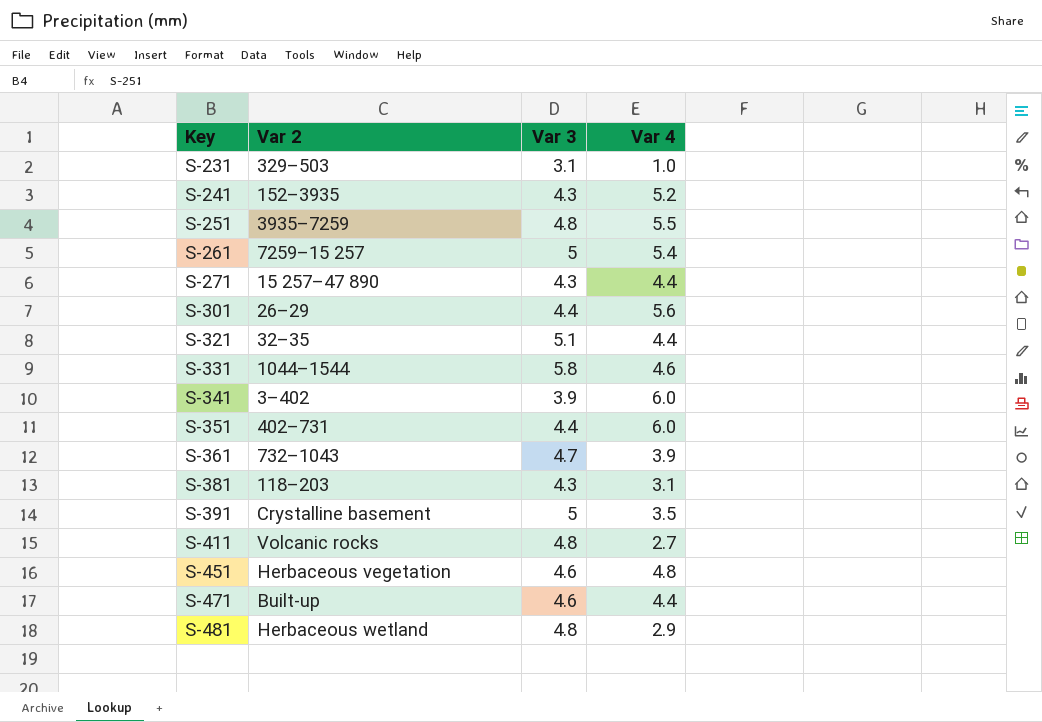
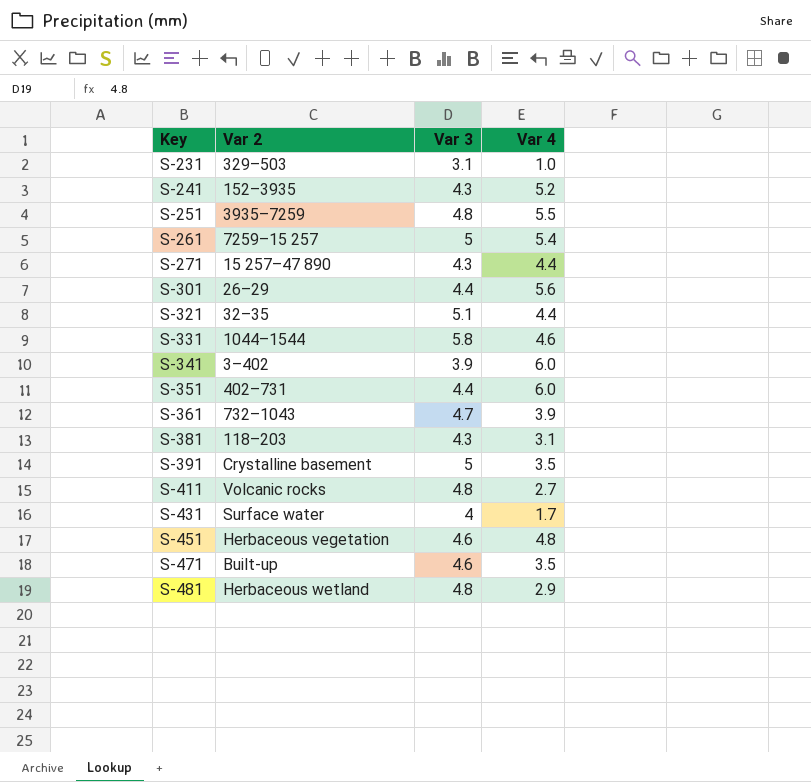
row S-431: none -> Surface water | 4 | 1.7
S-471 | Var 4: 4.4 -> 3.5

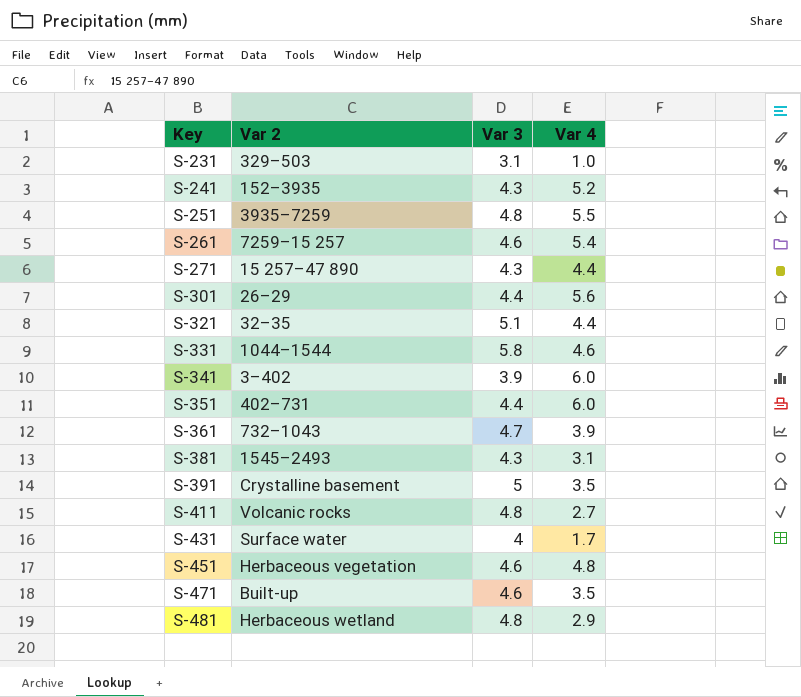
S-261 | Var 3: 5 -> 4.6
S-381 | Var 2: 118–203 -> 1545–2493

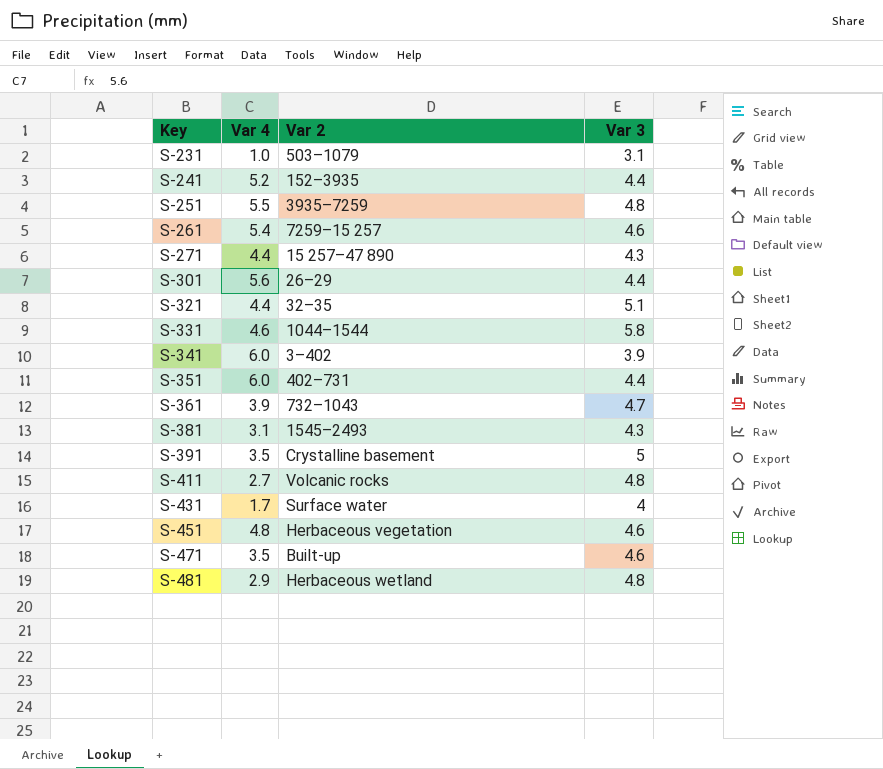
column Var 4 | position: 4 -> 2
S-231 | Var 2: 329–503 -> 503–1079
S-241 | Var 3: 4.3 -> 4.4

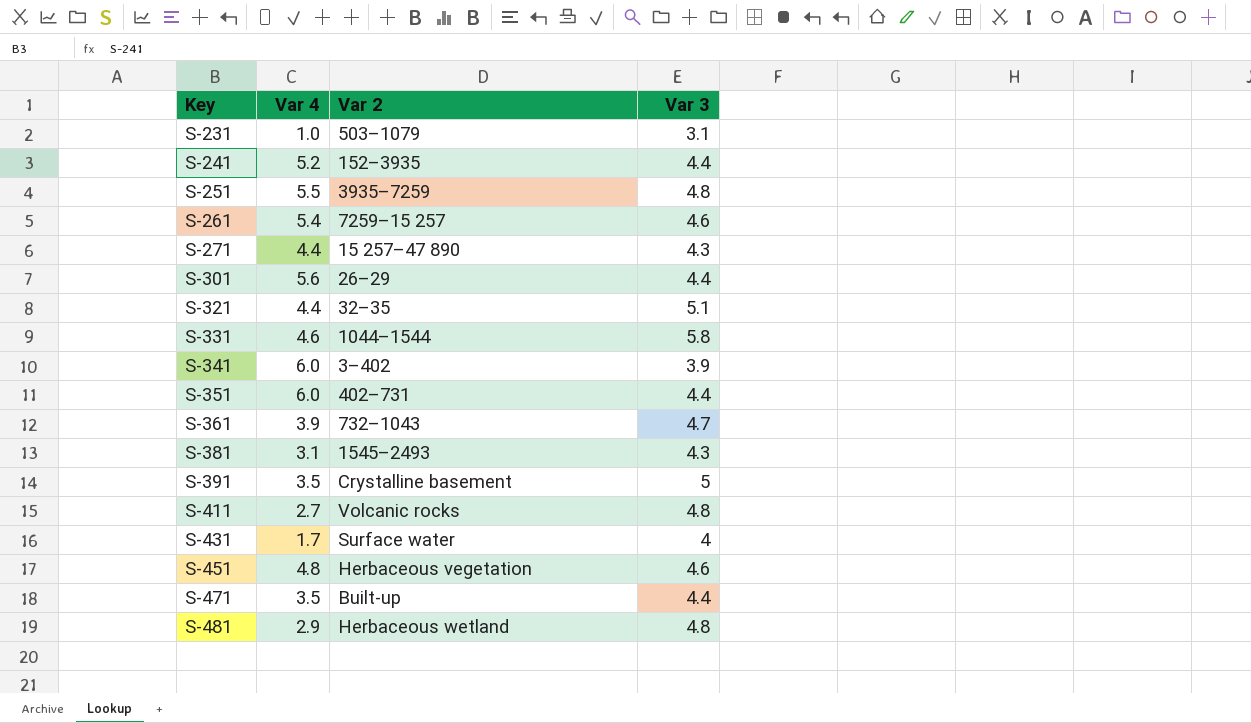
S-471 | Var 3: 4.6 -> 4.4

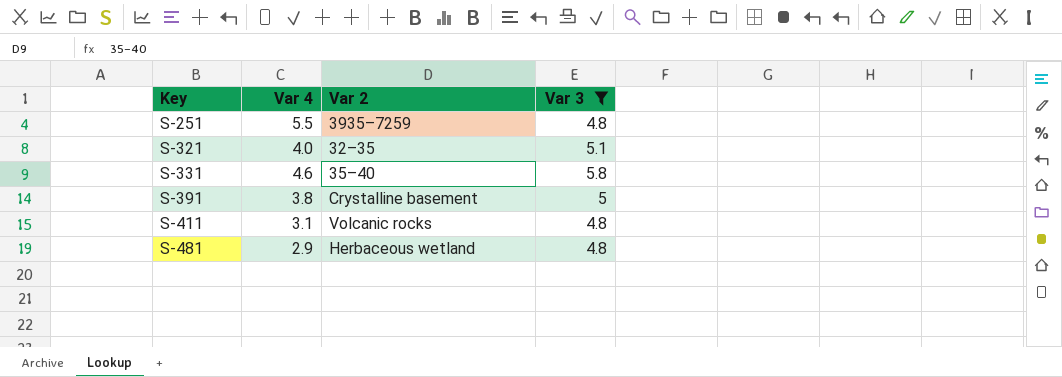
filter: none -> Var 3 >= 4.8
S-321 | Var 4: 4.4 -> 4.0
S-331 | Var 2: 1044–1544 -> 35–40
S-391 | Var 4: 3.5 -> 3.8
S-411 | Var 4: 2.7 -> 3.1

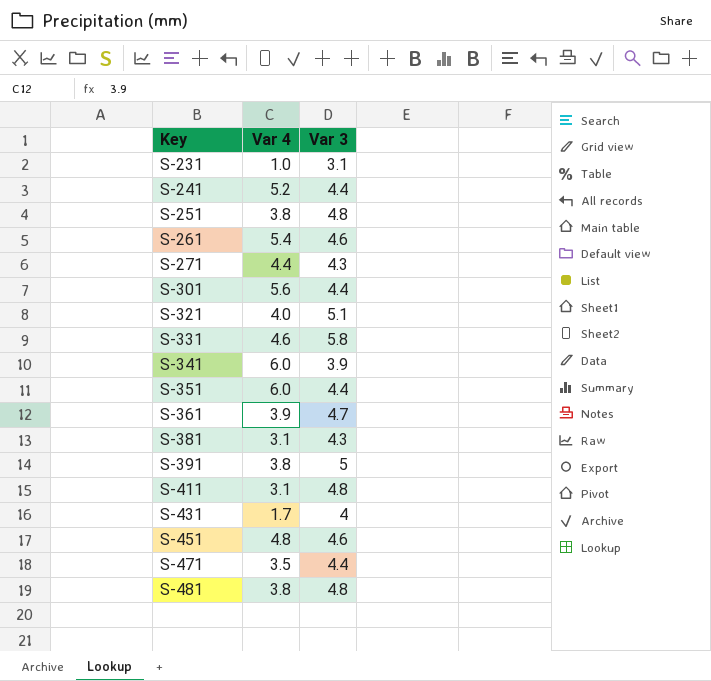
filter: Var 3 >= 4.8 -> none
column Var 2 | position: 3 -> none
S-251 | Var 4: 5.5 -> 3.8
S-481 | Var 4: 2.9 -> 3.8

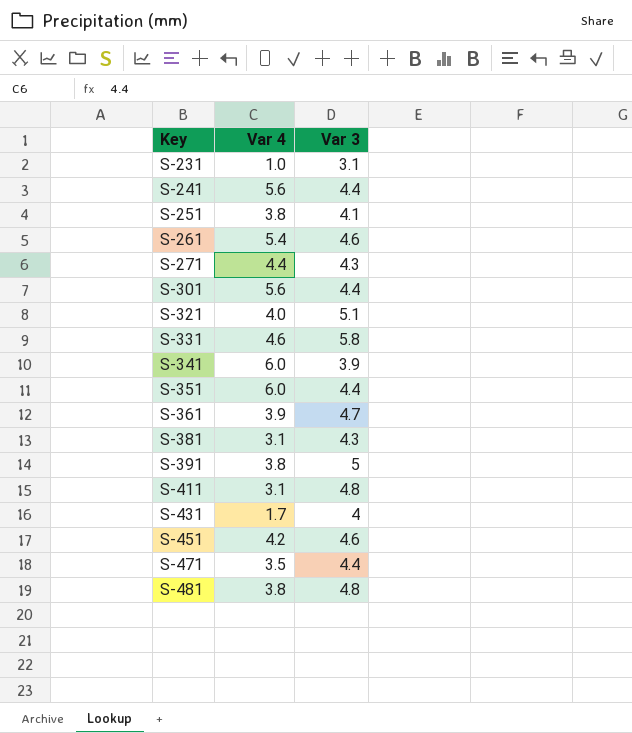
S-241 | Var 4: 5.2 -> 5.6
S-251 | Var 3: 4.8 -> 4.1
S-451 | Var 4: 4.8 -> 4.2

